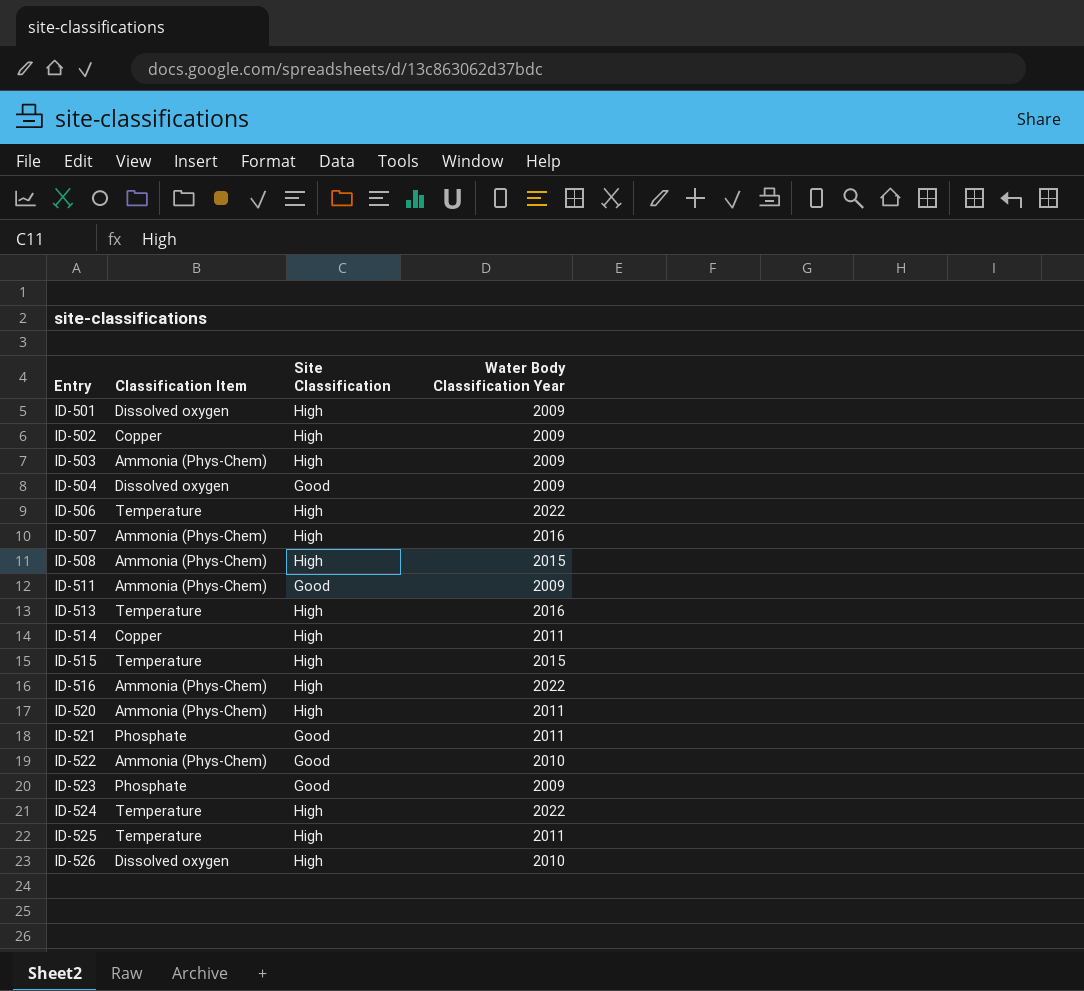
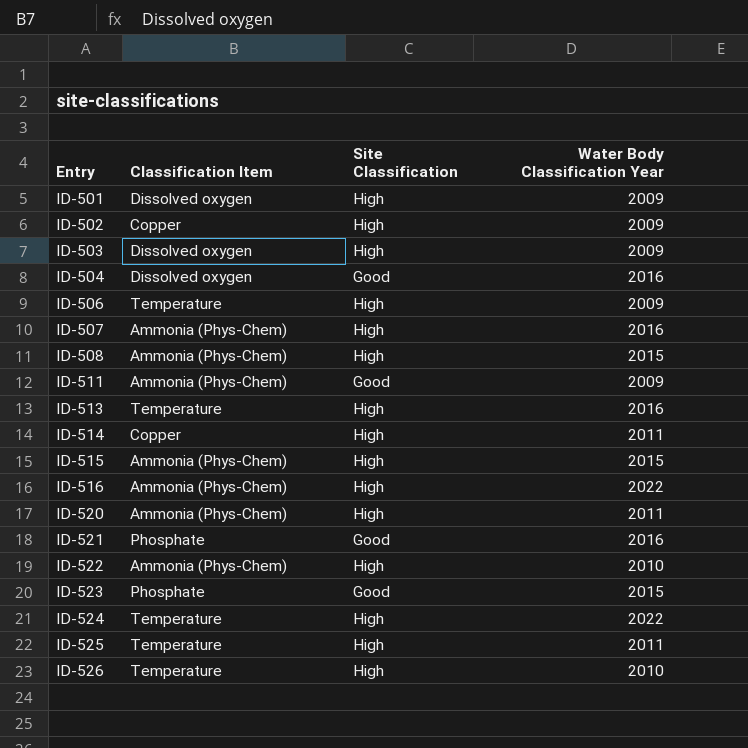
ID-503 | Classification Item: Ammonia (Phys-Chem) -> Dissolved oxygen
ID-504 | Water Body Classification Year: 2009 -> 2016
ID-506 | Water Body Classification Year: 2022 -> 2009
ID-515 | Classification Item: Temperature -> Ammonia (Phys-Chem)
ID-521 | Water Body Classification Year: 2011 -> 2016
ID-522 | Site Classification: Good -> High
ID-523 | Water Body Classification Year: 2009 -> 2015
ID-526 | Classification Item: Dissolved oxygen -> Temperature

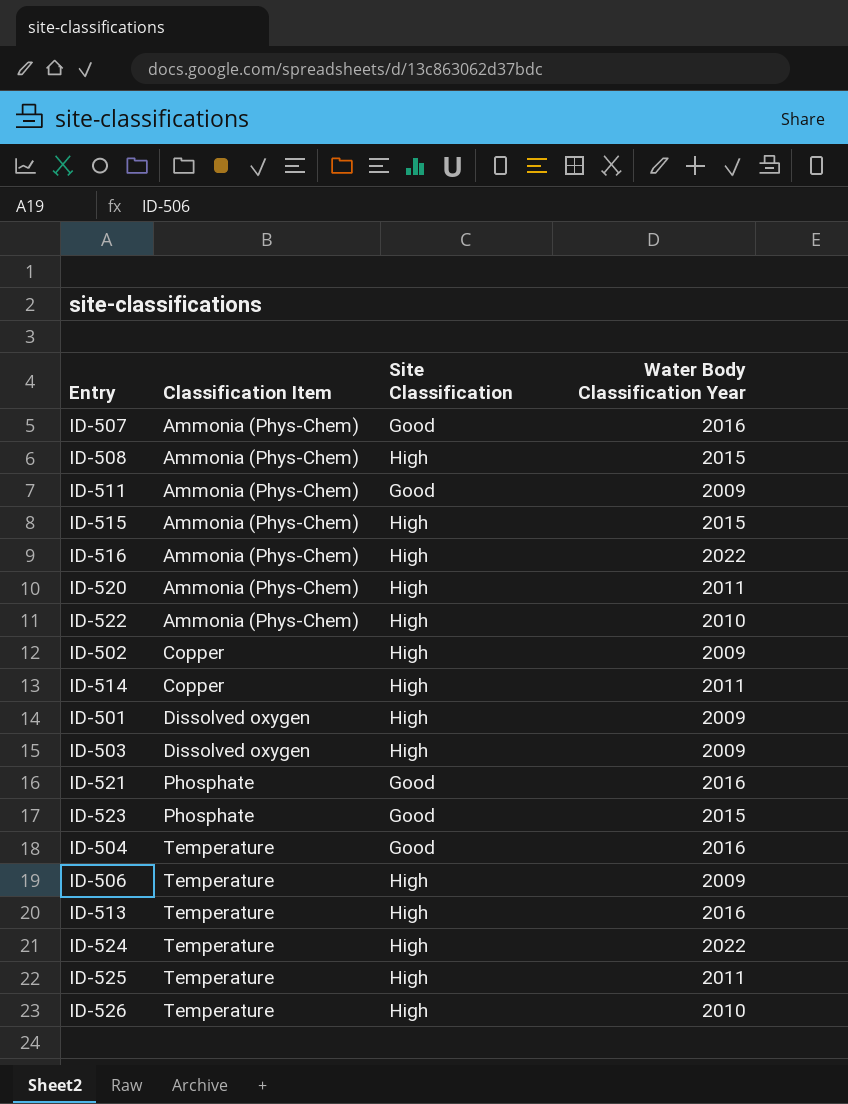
row order: Entry ascending -> Classification Item ascending
ID-507 | Site Classification: High -> Good
ID-504 | Classification Item: Dissolved oxygen -> Temperature

